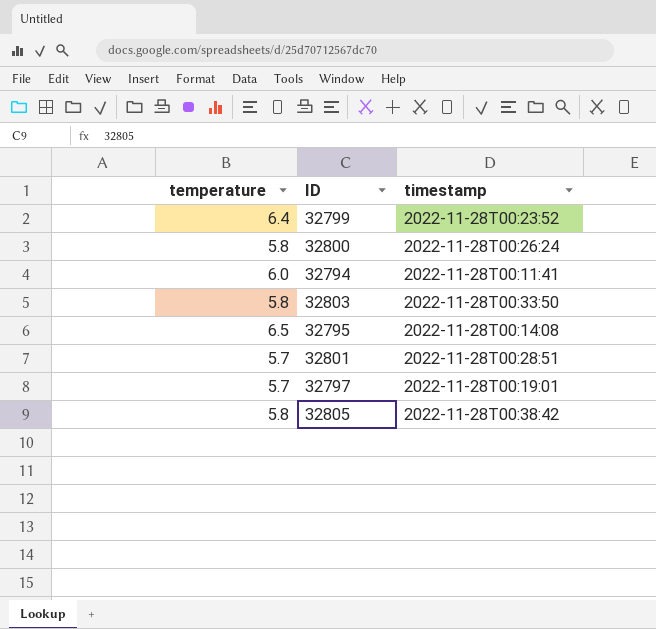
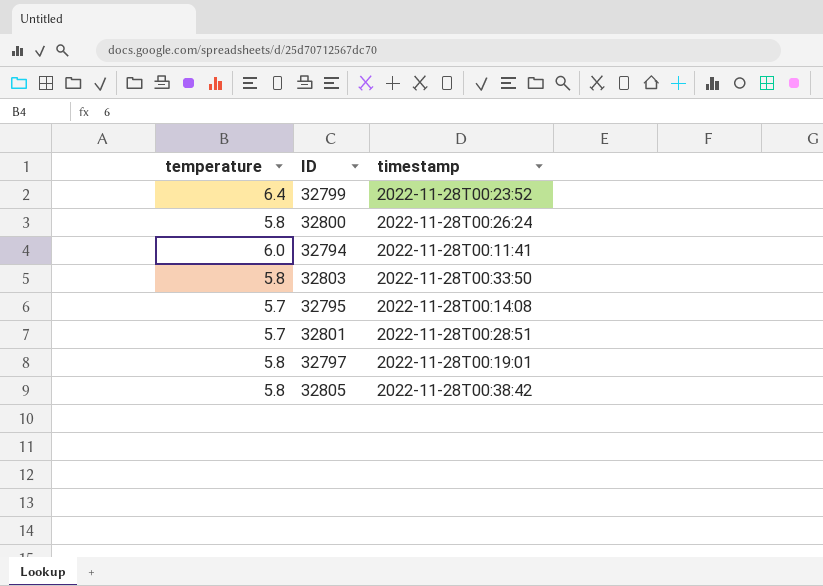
32795 | temperature: 6.5 -> 5.7
32797 | temperature: 5.7 -> 5.8

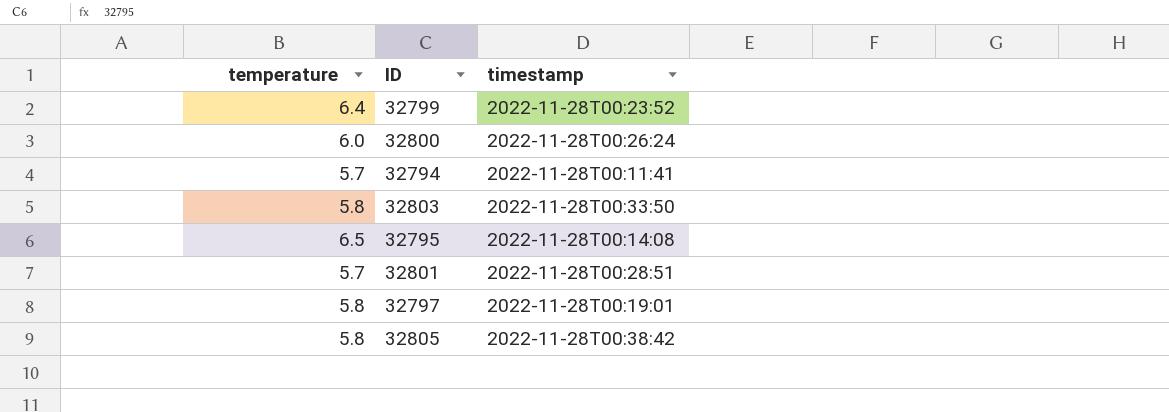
32800 | temperature: 5.8 -> 6.0
32794 | temperature: 6.0 -> 5.7
32795 | temperature: 5.7 -> 6.5

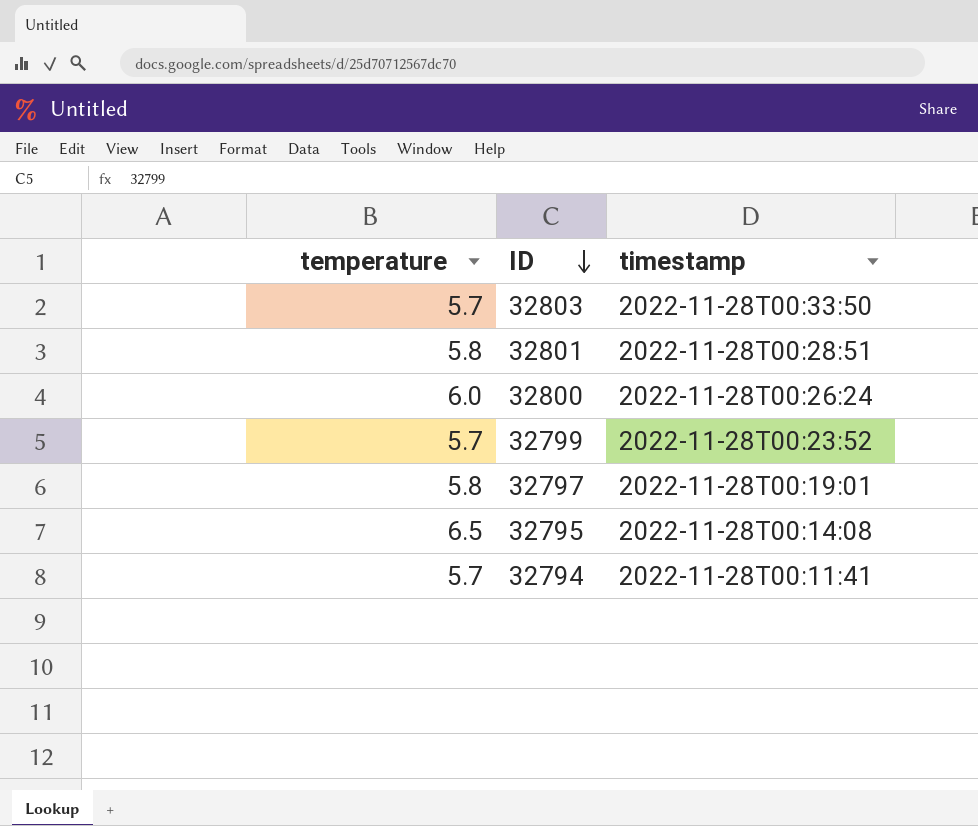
row order: none -> ID descending
row 32805: 5.8 | 2022-11-28T00:38:42 -> none
32803 | temperature: 5.8 -> 5.7
32801 | temperature: 5.7 -> 5.8
32799 | temperature: 6.4 -> 5.7

